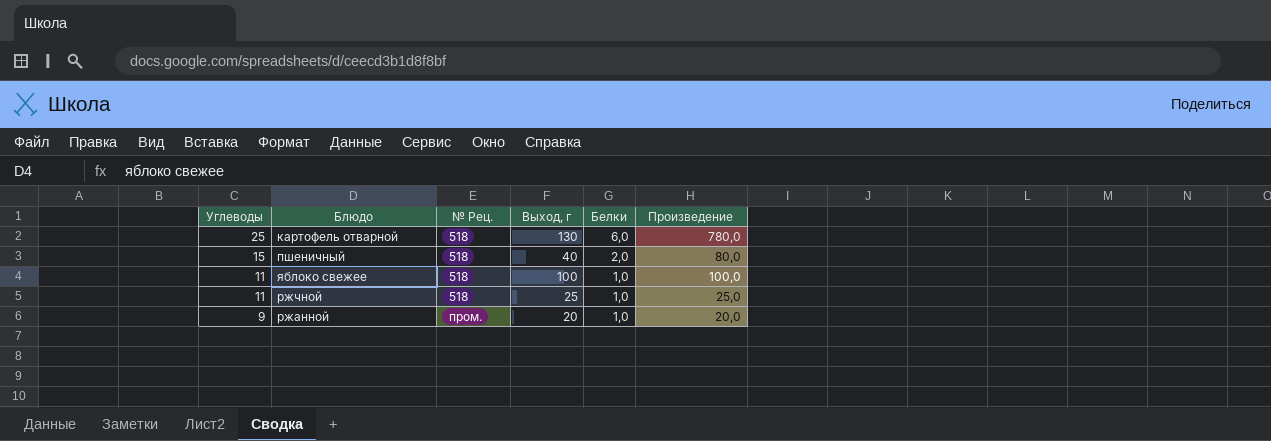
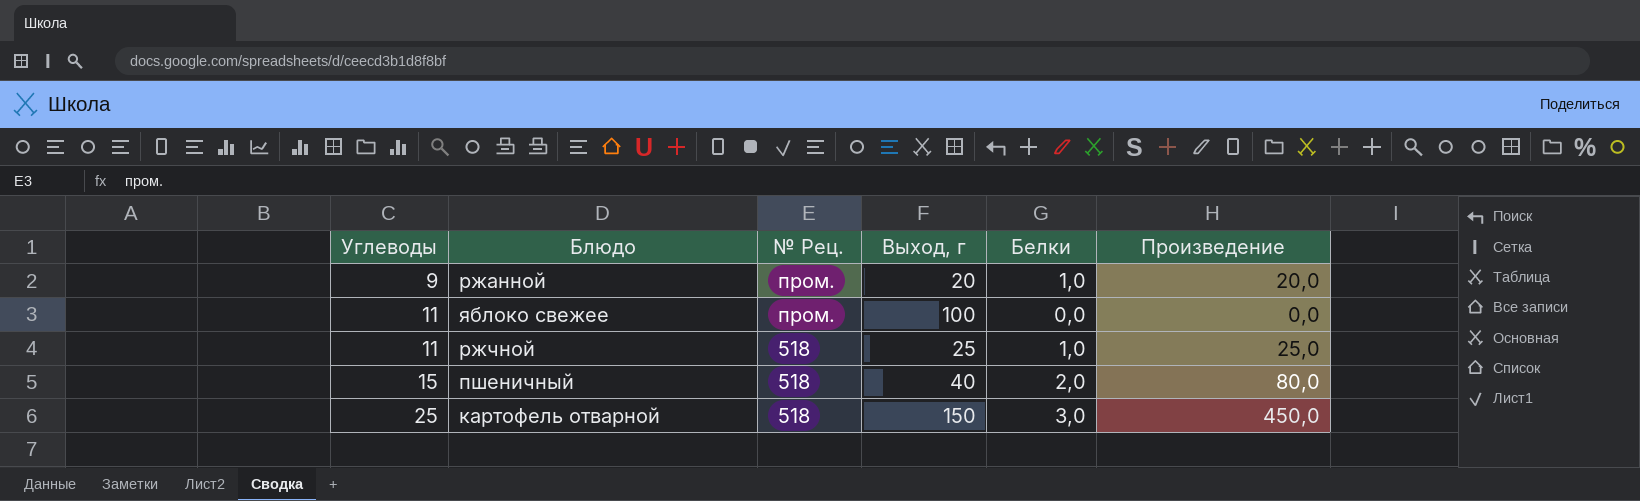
row order: Углеводы descending -> Углеводы ascending
яблоко свежее | № Рец.: 518 -> пром.
яблоко свежее | Белки: 1,0 -> 0,0
яблоко свежее | Произведение: 100,0 -> 0,0
картофель отварной | Выход, г: 130 -> 150
картофель отварной | Белки: 6,0 -> 3,0
картофель отварной | Произведение: 780,0 -> 450,0

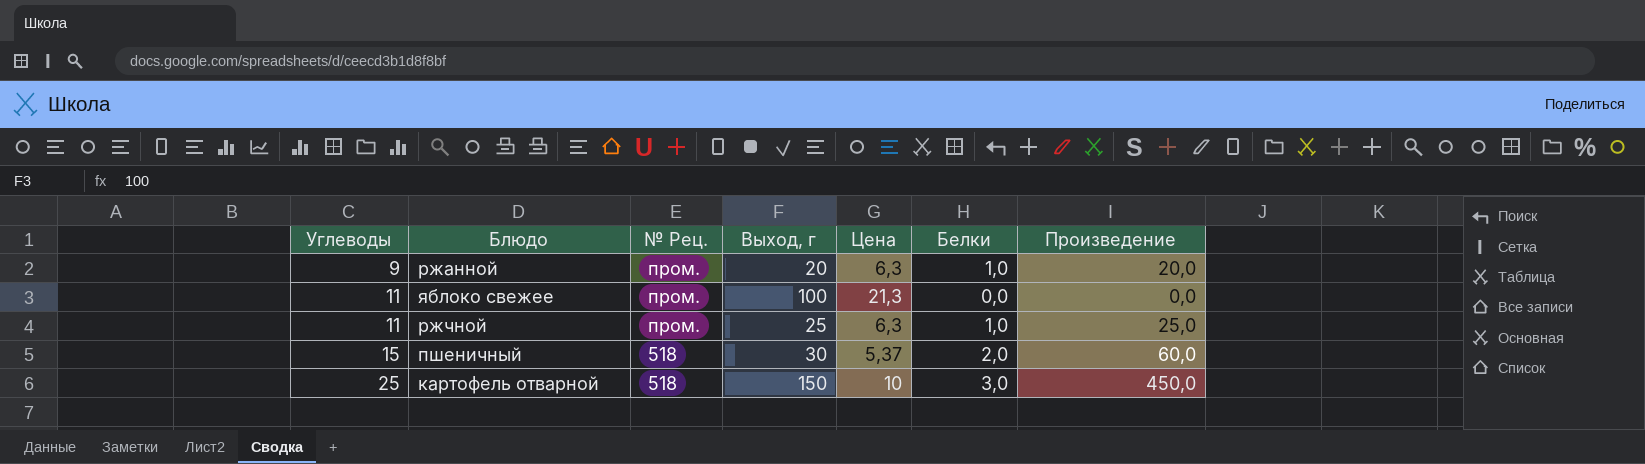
column Цена | position: none -> 5
ржчной | № Рец.: 518 -> пром.
пшеничный | Выход, г: 40 -> 30
пшеничный | Произведение: 80,0 -> 60,0

